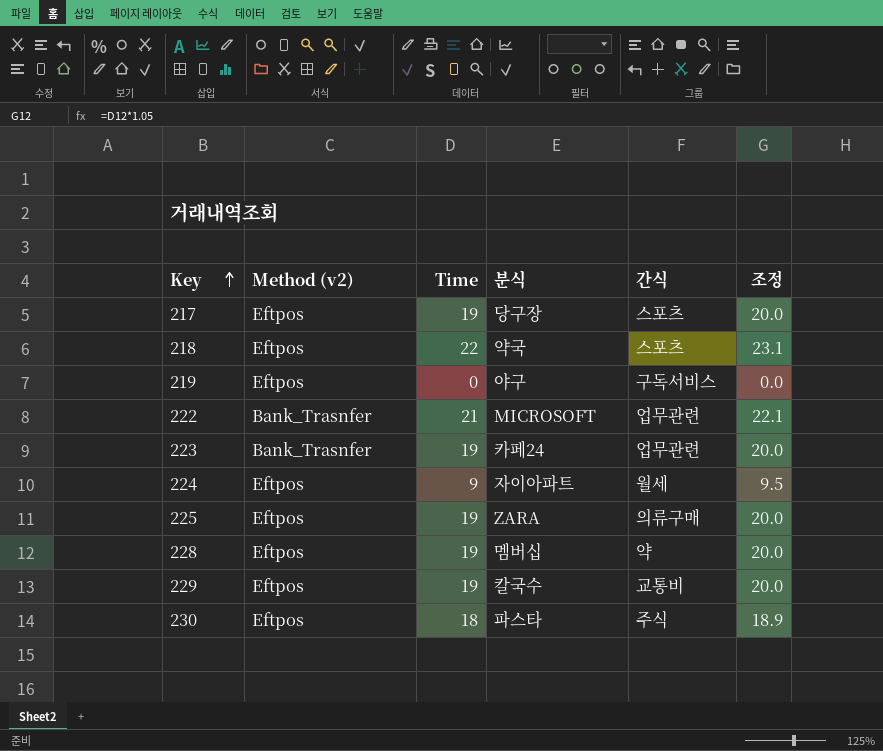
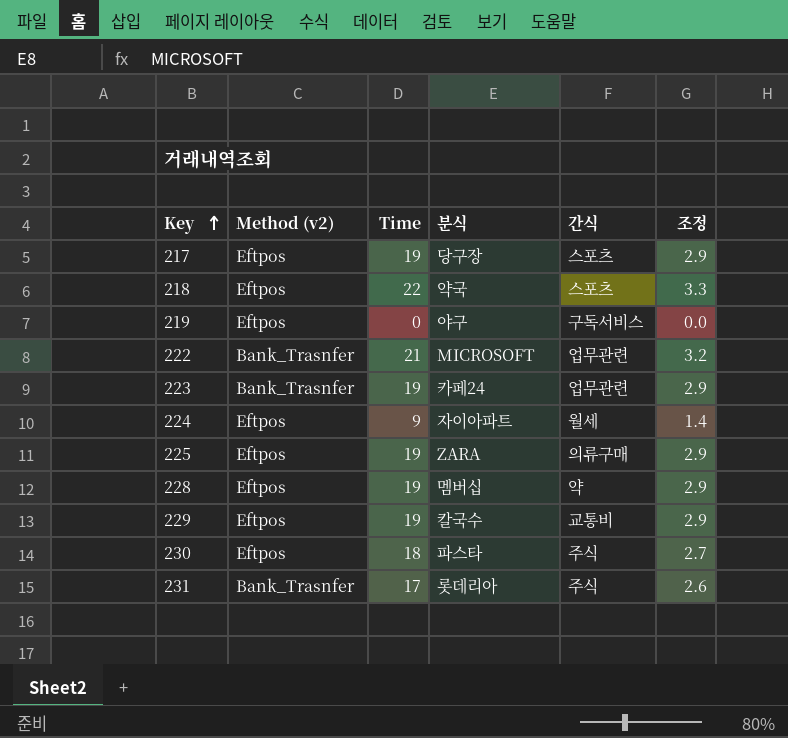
column 조정 | formula: [Time] * 1.05 -> [Time] * 0.15
row 231: none -> Bank_Trasnfer | 17 | 롯데리아 | 주식 | 2.6

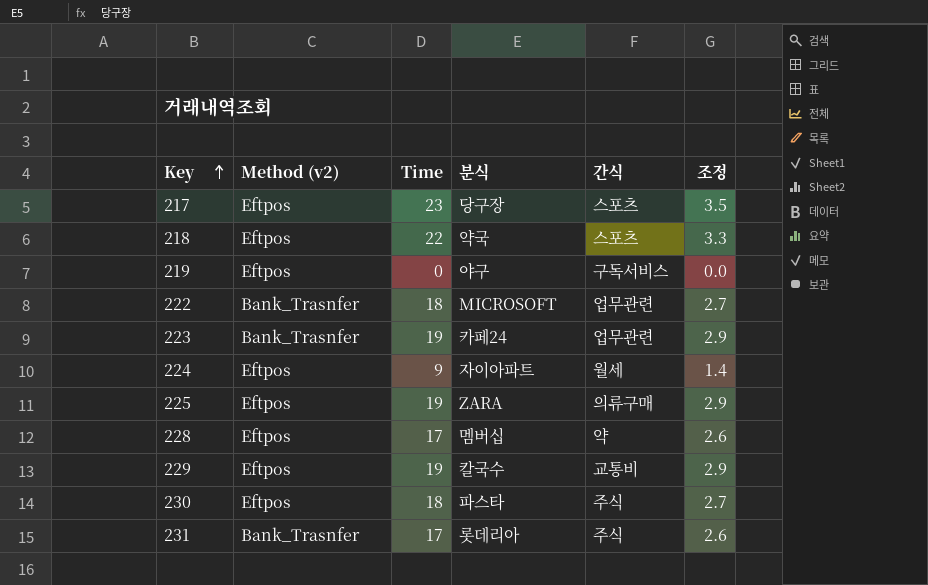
217 | Time: 19 -> 23
217 | 조정: 2.9 -> 3.5
222 | Time: 21 -> 18
222 | 조정: 3.2 -> 2.7
228 | Time: 19 -> 17
228 | 조정: 2.9 -> 2.6

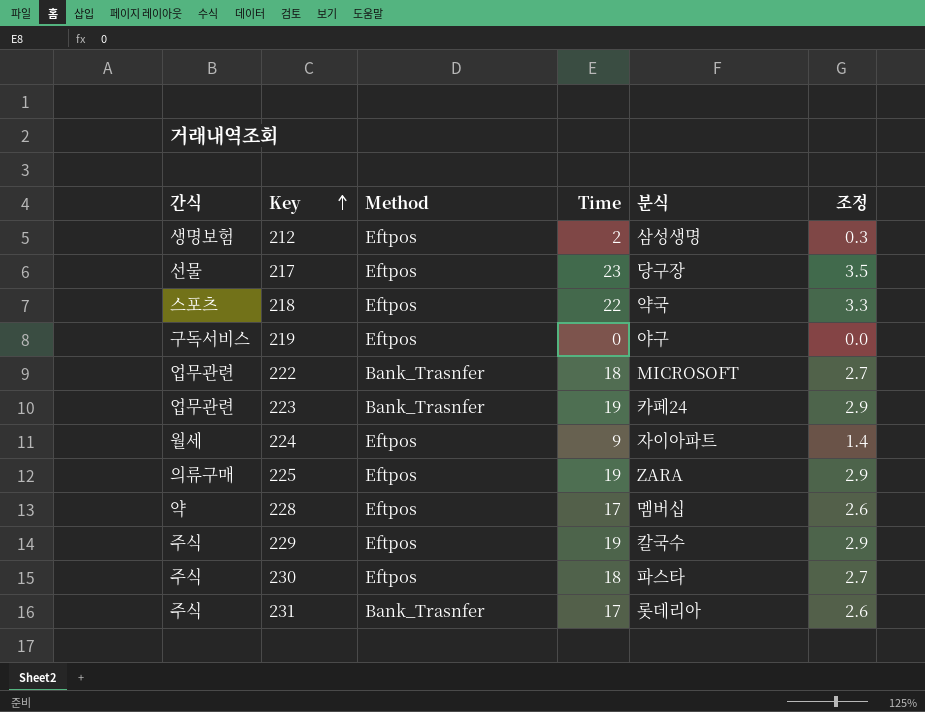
column 간식 | position: 5 -> 1
column name: Method (v2) -> Method
row 212: none -> 생명보험 | Eftpos | 2 | 삼성생명 | 0.3
217 | 간식: 스포츠 -> 선물
229 | 간식: 교통비 -> 주식

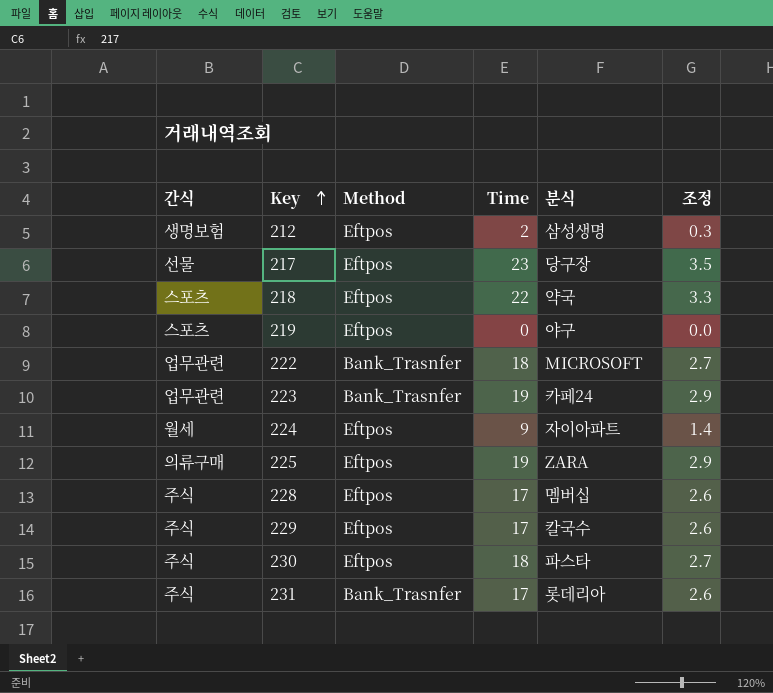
219 | 간식: 구독서비스 -> 스포츠
228 | 간식: 약 -> 주식
229 | Time: 19 -> 17
229 | 조정: 2.9 -> 2.6

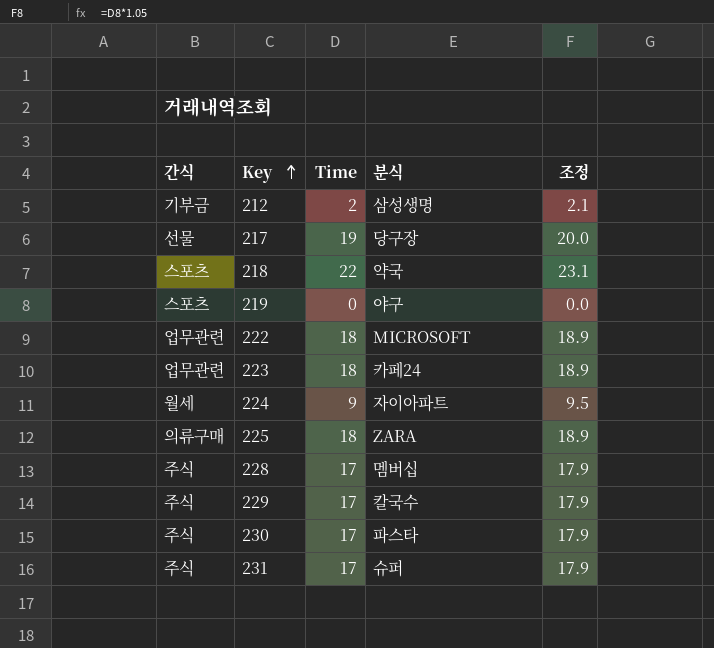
column Method | position: 3 -> none
column 조정 | formula: [Time] * 0.15 -> [Time] * 1.05
212 | 간식: 생명보험 -> 기부금
217 | Time: 23 -> 19
223 | Time: 19 -> 18
225 | Time: 19 -> 18
230 | Time: 18 -> 17
231 | 분식: 롯데리아 -> 슈퍼

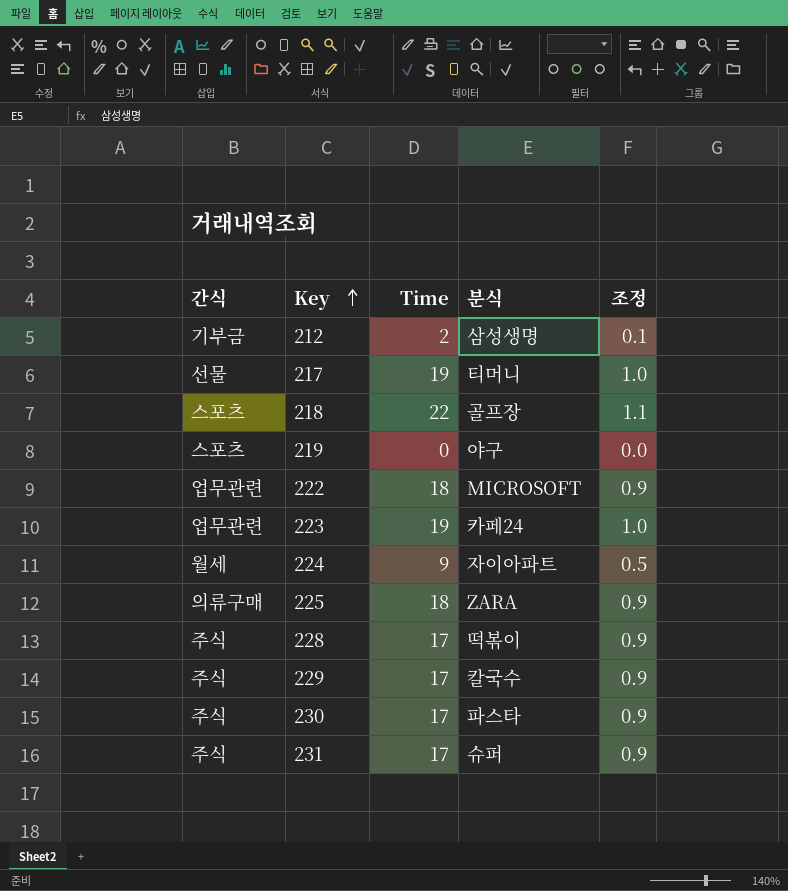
column 조정 | formula: [Time] * 1.05 -> [Time] * 0.05
217 | 분식: 당구장 -> 티머니
218 | 분식: 약국 -> 골프장
223 | Time: 18 -> 19
228 | 분식: 멤버십 -> 떡볶이

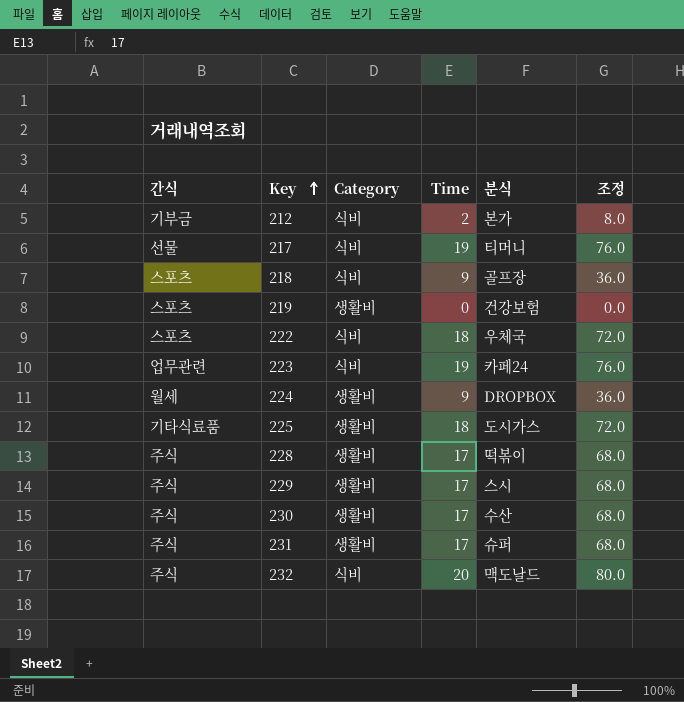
column Category | position: none -> 3
column 조정 | formula: [Time] * 0.05 -> [Time] * 4
212 | 분식: 삼성생명 -> 본가
218 | Time: 22 -> 9
219 | 분식: 야구 -> 건강보험
222 | 간식: 업무관련 -> 스포츠
222 | 분식: MICROSOFT -> 우체국
224 | 분식: 자이아파트 -> DROPBOX
225 | 간식: 의류구매 -> 기타식료품
225 | 분식: ZARA -> 도시가스
229 | 분식: 칼국수 -> 스시
230 | 분식: 파스타 -> 수산
row 232: none -> 주식 | 식비 | 20 | 맥도날드 | 80.0

